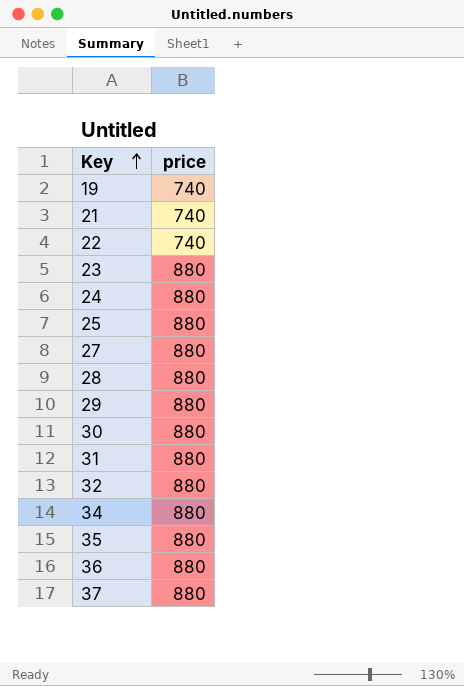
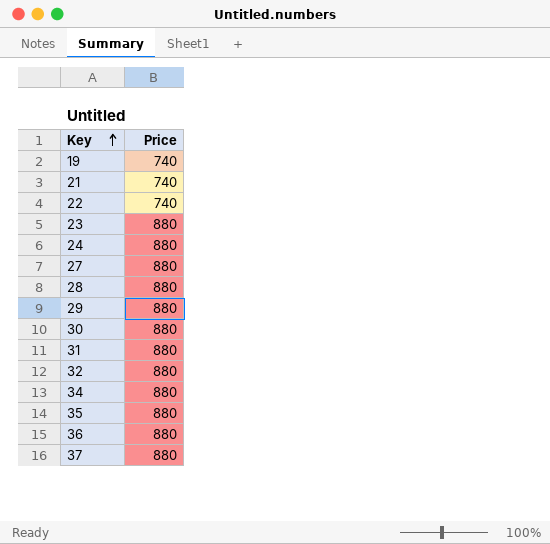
column name: price -> Price
row 25: 880 -> none

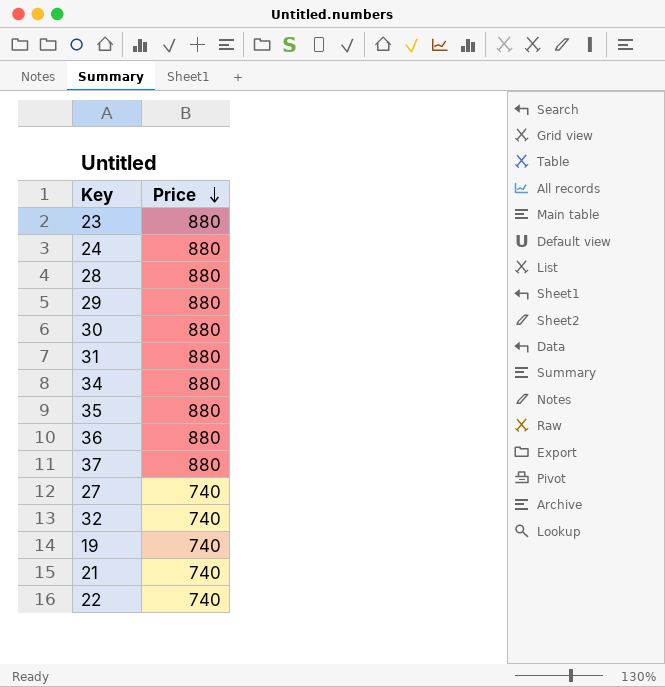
row order: Key ascending -> Price descending
27 | Price: 880 -> 740
32 | Price: 880 -> 740

